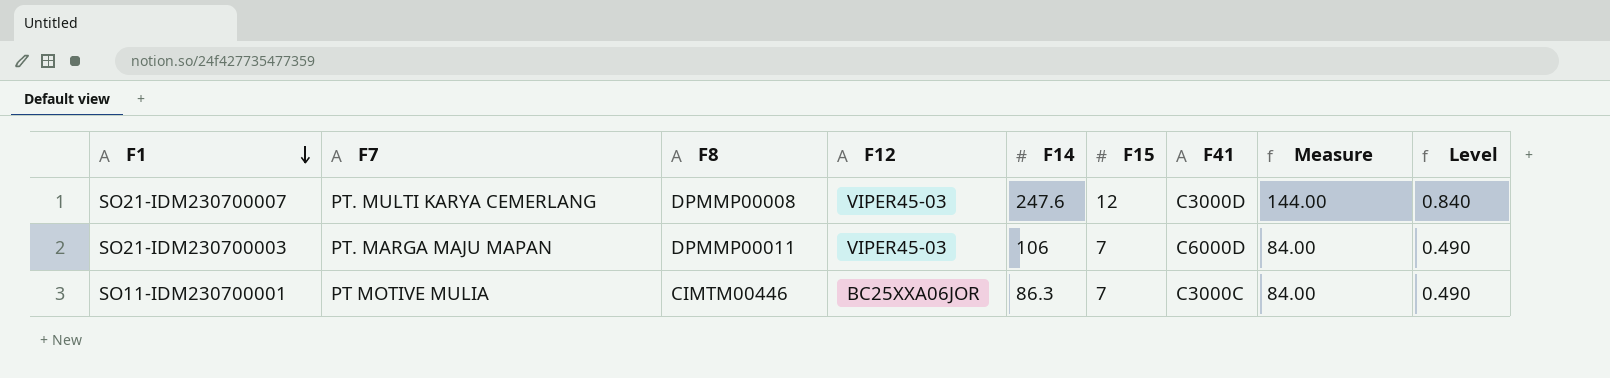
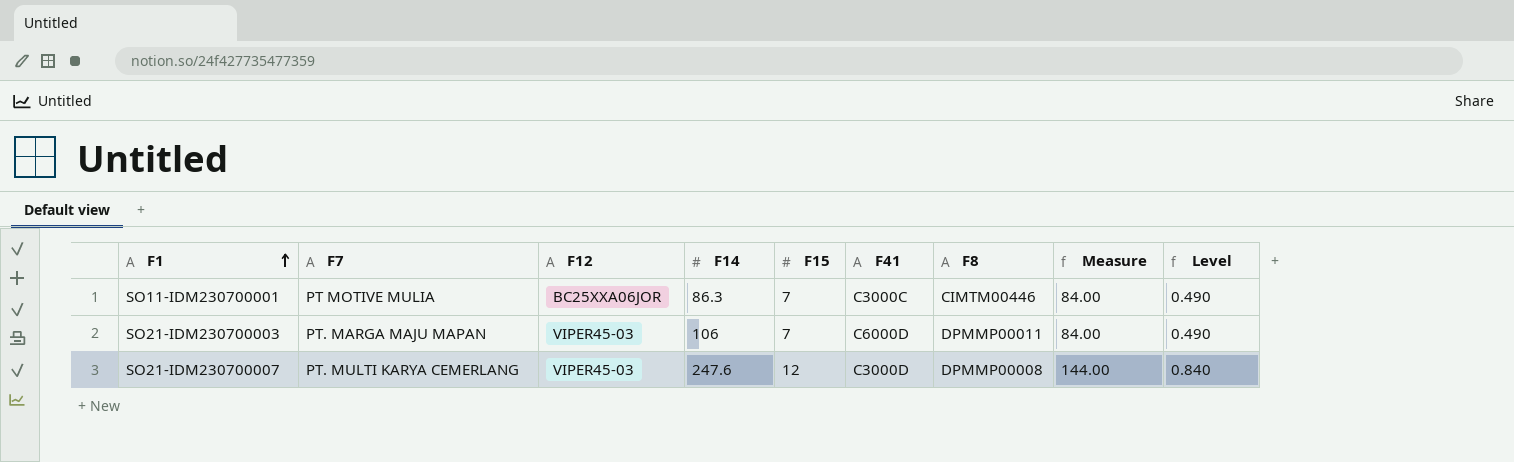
row order: F1 descending -> F1 ascending
column F8 | position: 3 -> 7

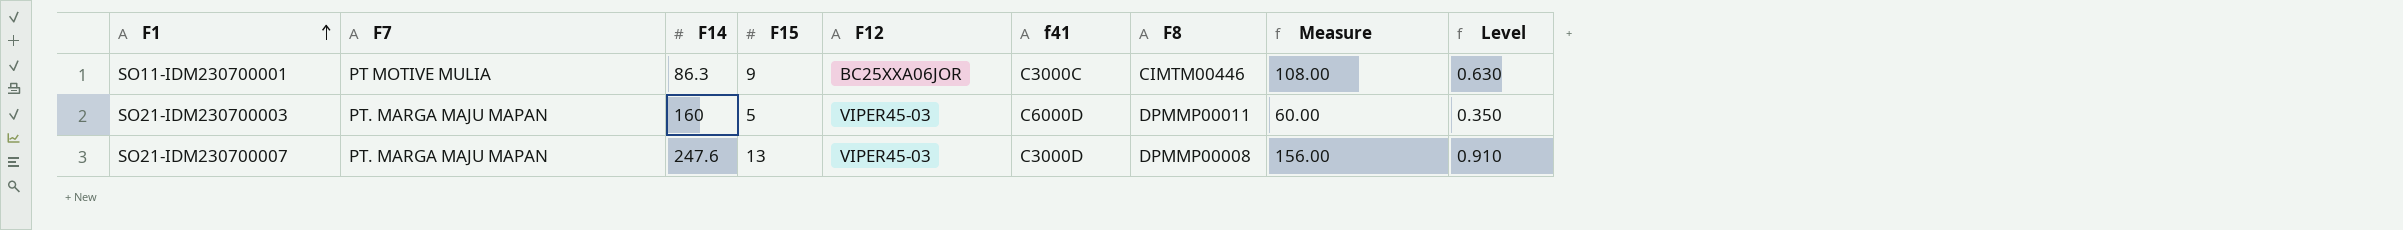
column F12 | position: 3 -> 5
column name: F41 -> f41
SO11-IDM230700001 | F15: 7 -> 9
SO11-IDM230700001 | Measure: 84.00 -> 108.00
SO11-IDM230700001 | Level: 0.490 -> 0.630
SO21-IDM230700003 | F14: 106 -> 160
SO21-IDM230700003 | F15: 7 -> 5
SO21-IDM230700003 | Measure: 84.00 -> 60.00
SO21-IDM230700003 | Level: 0.490 -> 0.350
SO21-IDM230700007 | F7: PT. MULTI KARYA CEMERLANG -> PT. MARGA MAJU MAPAN
SO21-IDM230700007 | F15: 12 -> 13
SO21-IDM230700007 | Measure: 144.00 -> 156.00
SO21-IDM230700007 | Level: 0.840 -> 0.910

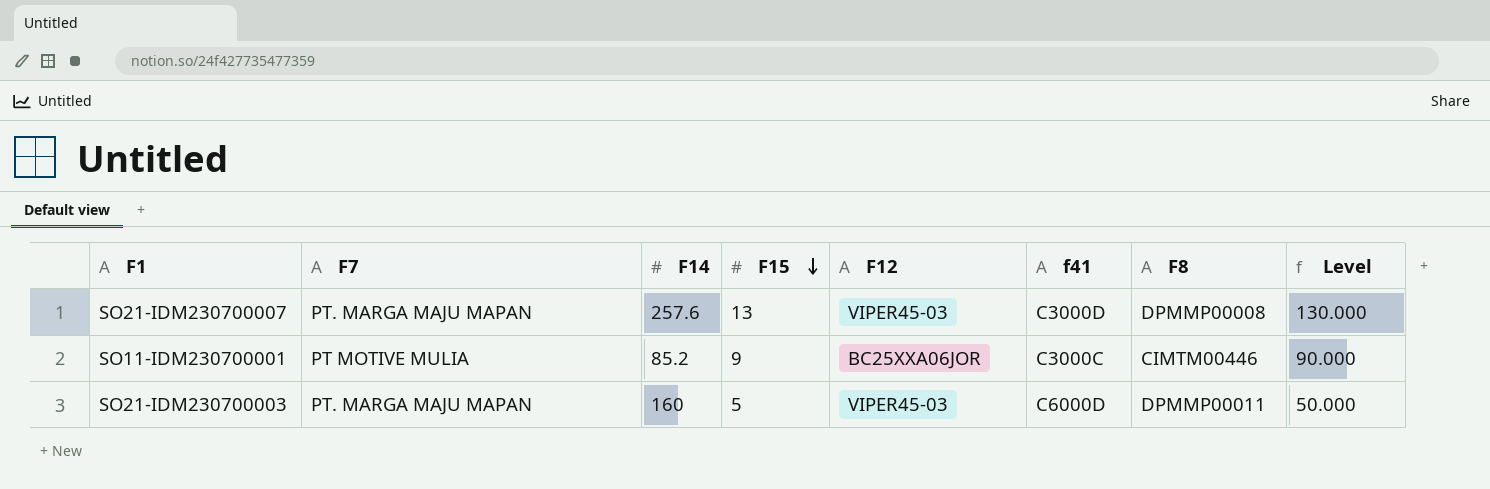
row order: F1 ascending -> F15 descending
column Measure | formula: [F15] * 12 -> none
column Level | formula: [F15] * 0.07 -> [F15] * 10
SO21-IDM230700007 | F14: 247.6 -> 257.6
SO11-IDM230700001 | F14: 86.3 -> 85.2

